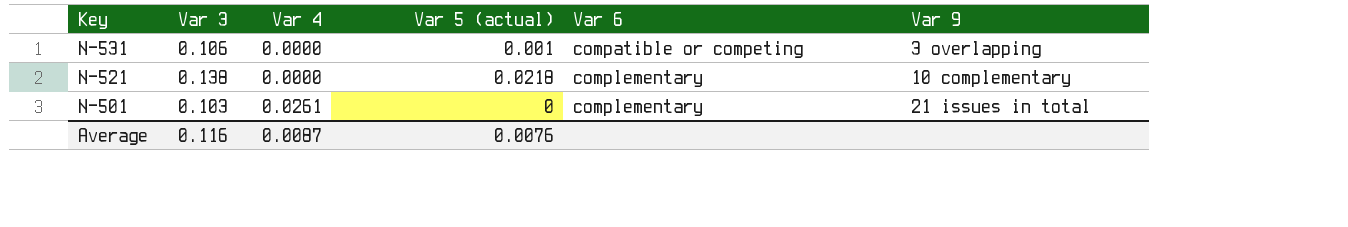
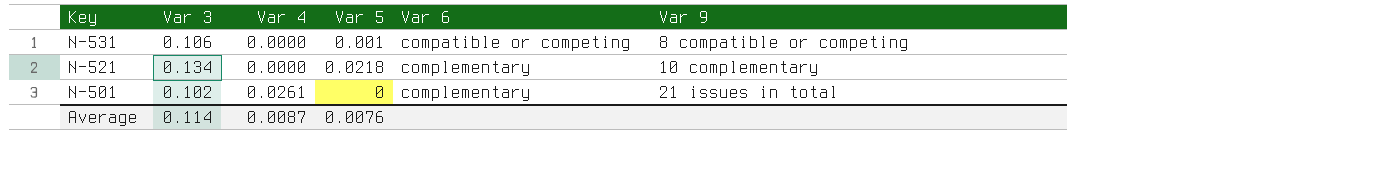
column name: Var 5 (actual) -> Var 5
N-531 | Var 9: 3 overlapping -> 8 compatible or competing
N-521 | Var 3: 0.138 -> 0.134
N-501 | Var 3: 0.103 -> 0.102
Average | Var 3: 0.116 -> 0.114

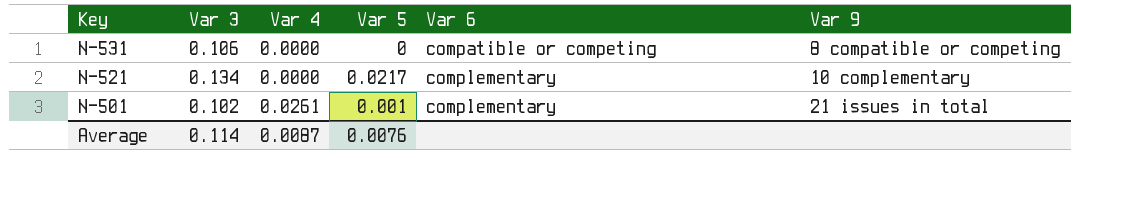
N-531 | Var 5: 0.001 -> 0
N-521 | Var 5: 0.0218 -> 0.0217
N-501 | Var 5: 0 -> 0.001

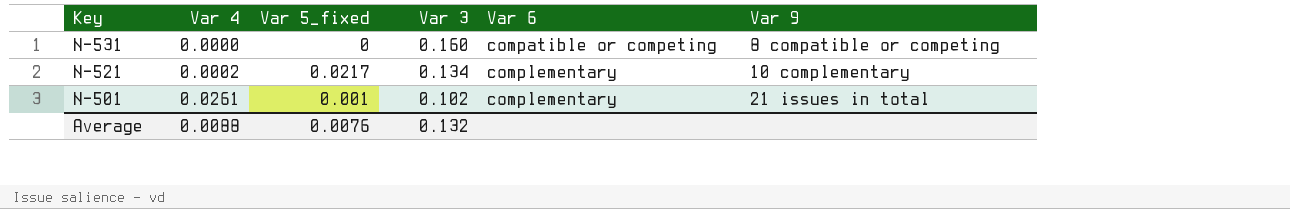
column name: Var 5 -> Var 5_fixed
column Var 3 | position: 2 -> 4
N-531 | Var 3: 0.106 -> 0.160
N-521 | Var 4: 0.0000 -> 0.0002
Average | Var 4: 0.0087 -> 0.0088
Average | Var 3: 0.114 -> 0.132

